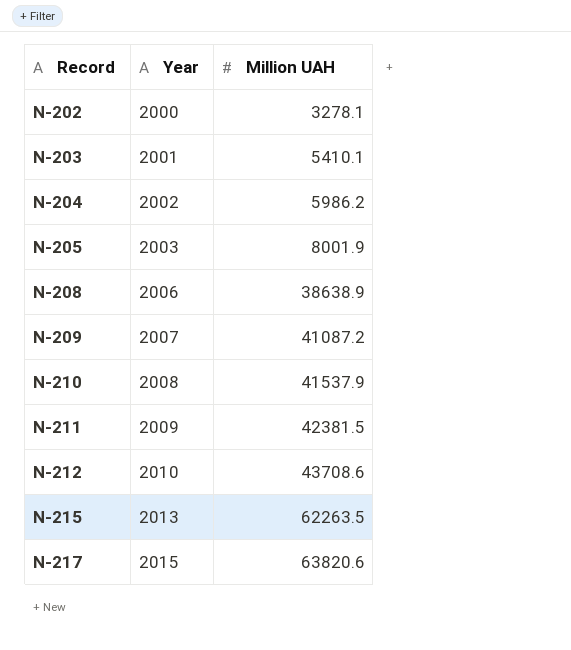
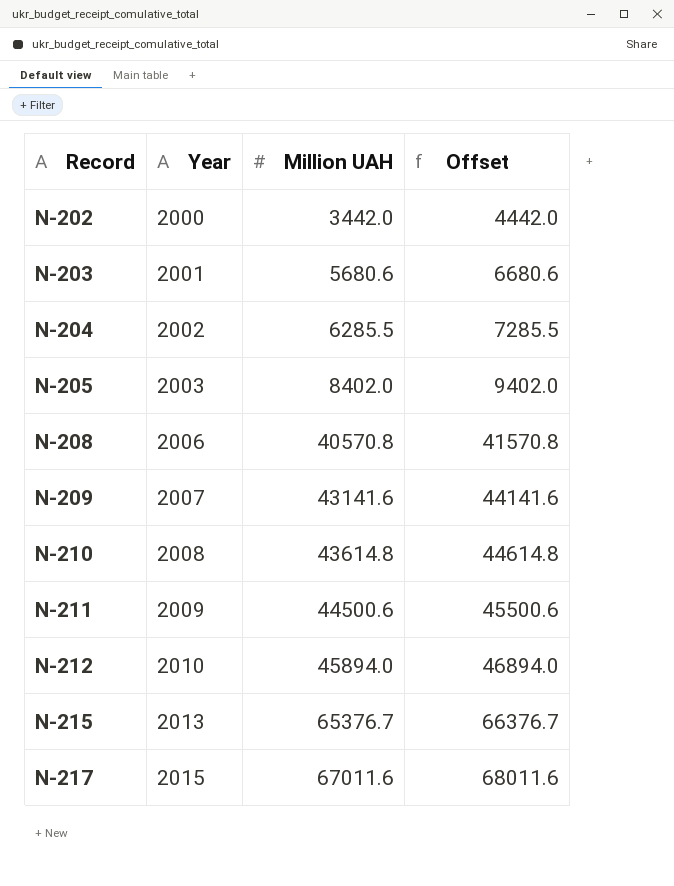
column Offset | formula: none -> [Million UAH] + 1000
N-202 | Million UAH: 3278.1 -> 3442.0
N-203 | Million UAH: 5410.1 -> 5680.6
N-204 | Million UAH: 5986.2 -> 6285.5
N-205 | Million UAH: 8001.9 -> 8402.0
N-208 | Million UAH: 38638.9 -> 40570.8
N-209 | Million UAH: 41087.2 -> 43141.6
N-210 | Million UAH: 41537.9 -> 43614.8
N-211 | Million UAH: 42381.5 -> 44500.6
N-212 | Million UAH: 43708.6 -> 45894.0
N-215 | Million UAH: 62263.5 -> 65376.7
N-217 | Million UAH: 63820.6 -> 67011.6

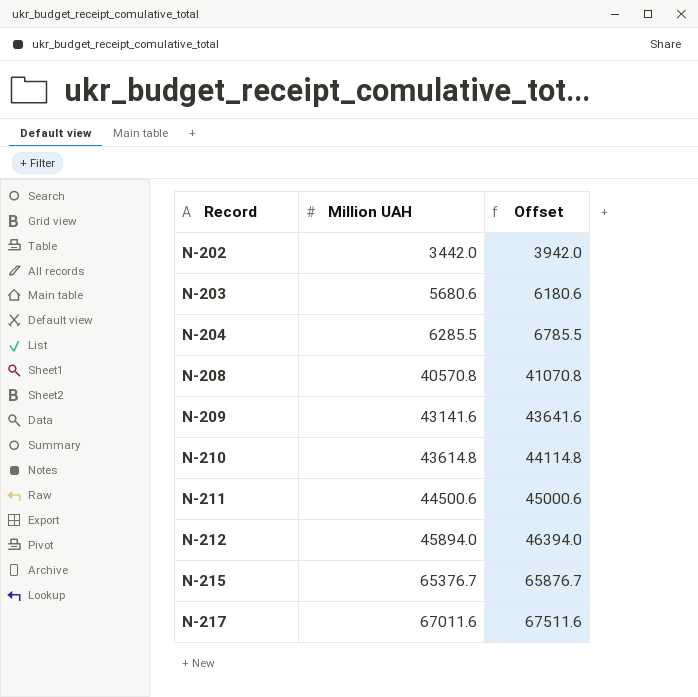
column Year | position: 2 -> none
column Offset | formula: [Million UAH] + 1000 -> [Million UAH] + 500
row N-205: 2003 | 8402.0 | 9402.0 -> none

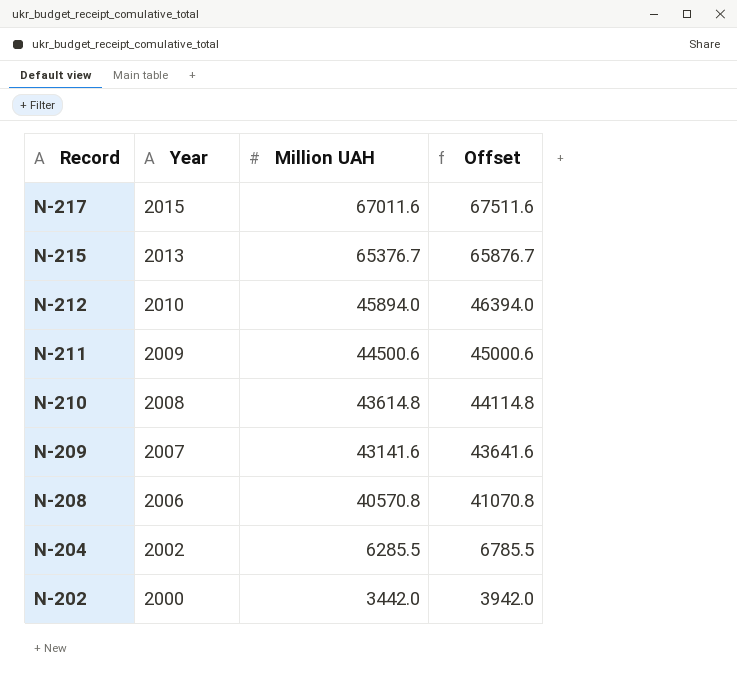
row order: Record ascending -> Record descending
column Year | position: none -> 2
row N-203: 5680.6 | 6180.6 -> none

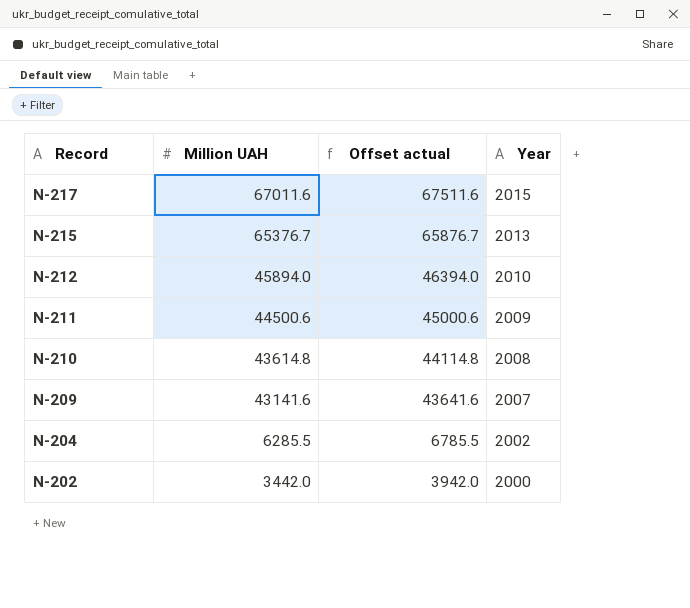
column name: Offset -> Offset actual
column Year | position: 2 -> 4
row N-208: 2006 | 40570.8 | 41070.8 -> none

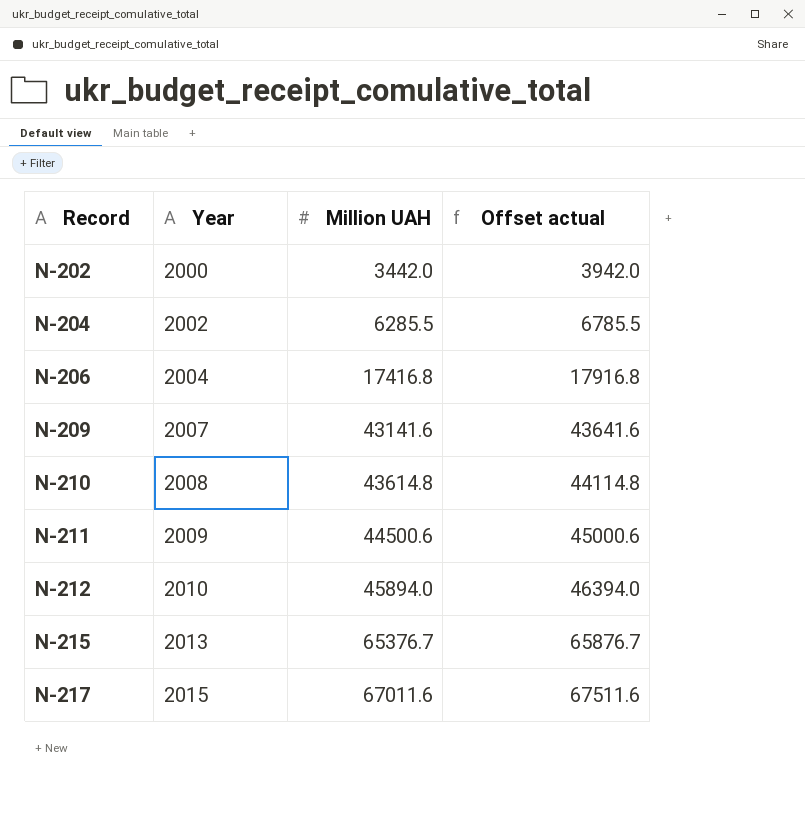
row order: Record descending -> Record ascending
column Year | position: 4 -> 2
row N-206: none -> 2004 | 17416.8 | 17916.8

